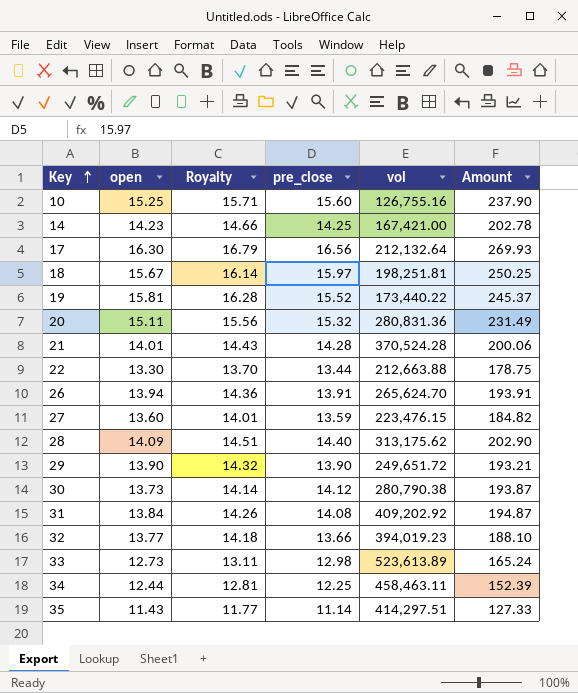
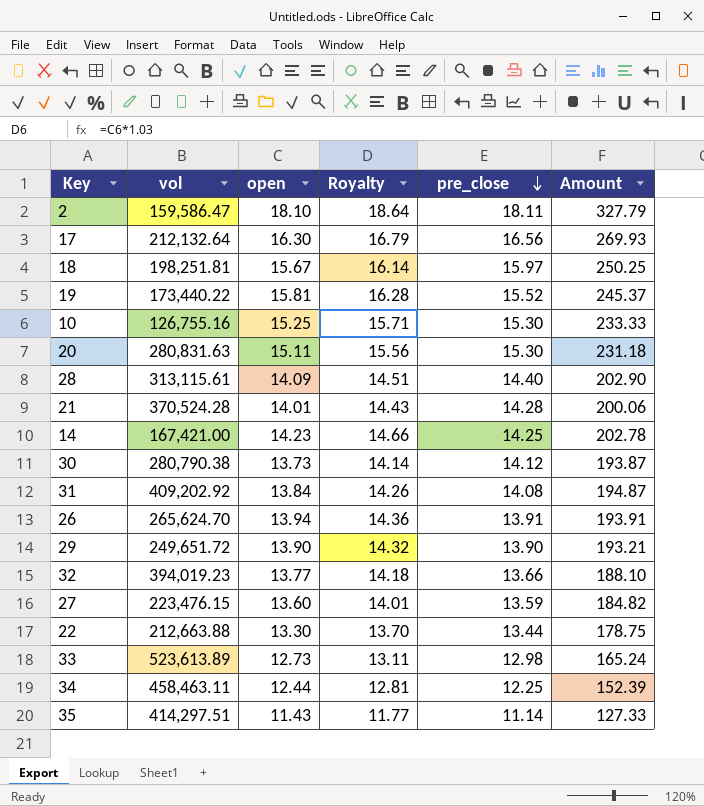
row order: Key ascending -> pre_close descending
column vol | position: 5 -> 2
row 2: none -> 159,586.47 | 18.10 | 18.64 | 18.11 | 327.79
10 | pre_close: 15.60 -> 15.30
10 | Amount: 237.90 -> 233.33
20 | vol: 280,831.36 -> 280,831.63
20 | pre_close: 15.32 -> 15.30
20 | Amount: 231.49 -> 231.18
28 | vol: 313,175.62 -> 313,115.61

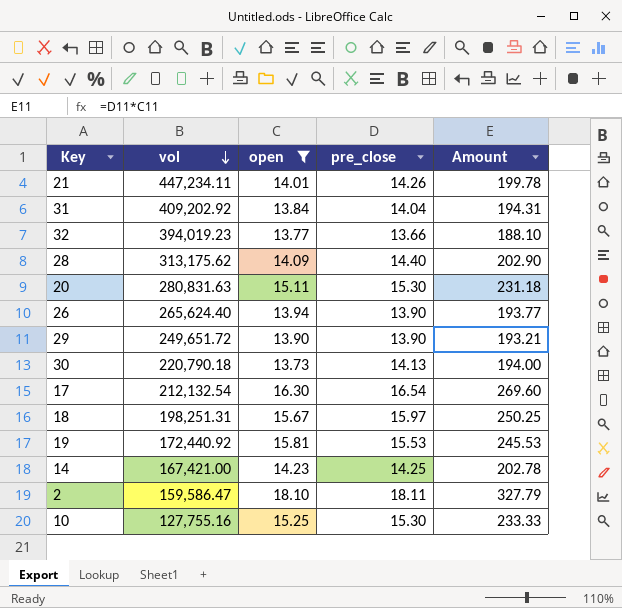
filter: none -> open >= 13.73
row order: pre_close descending -> vol descending
column Royalty | formula: [open] * 1.03 -> none
21 | vol: 370,524.28 -> 447,234.11
21 | pre_close: 14.28 -> 14.26
21 | Amount: 200.06 -> 199.78
31 | pre_close: 14.08 -> 14.04
31 | Amount: 194.87 -> 194.31
28 | vol: 313,115.61 -> 313,175.62
26 | vol: 265,624.70 -> 265,624.40
26 | pre_close: 13.91 -> 13.90
26 | Amount: 193.91 -> 193.77
30 | vol: 280,790.38 -> 220,790.18
30 | pre_close: 14.12 -> 14.13
30 | Amount: 193.87 -> 194.00
17 | vol: 212,132.64 -> 212,132.54
17 | pre_close: 16.56 -> 16.54
17 | Amount: 269.93 -> 269.60
18 | vol: 198,251.81 -> 198,251.31
19 | vol: 173,440.22 -> 172,440.92
19 | pre_close: 15.52 -> 15.53
19 | Amount: 245.37 -> 245.53
10 | vol: 126,755.16 -> 127,755.16

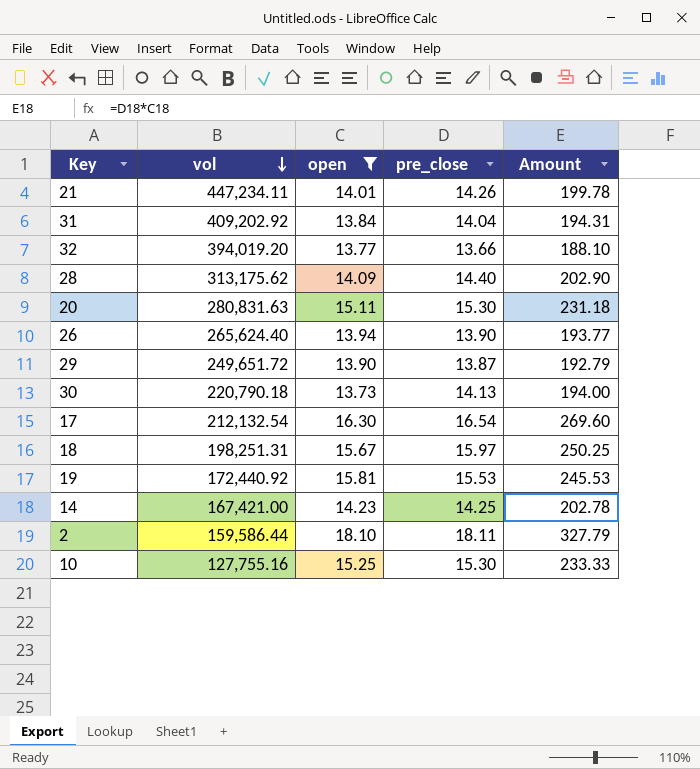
32 | vol: 394,019.23 -> 394,019.20
29 | pre_close: 13.90 -> 13.87
29 | Amount: 193.21 -> 192.79
2 | vol: 159,586.47 -> 159,586.44

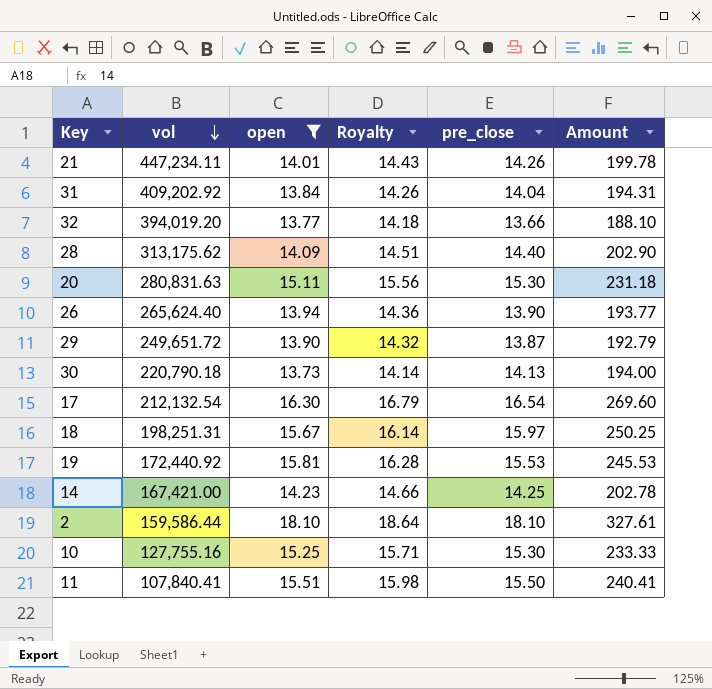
column Royalty | formula: none -> [open] * 1.03
2 | pre_close: 18.11 -> 18.10
2 | Amount: 327.79 -> 327.61
row 11: none -> 107,840.41 | 15.51 | 15.98 | 15.50 | 240.41

